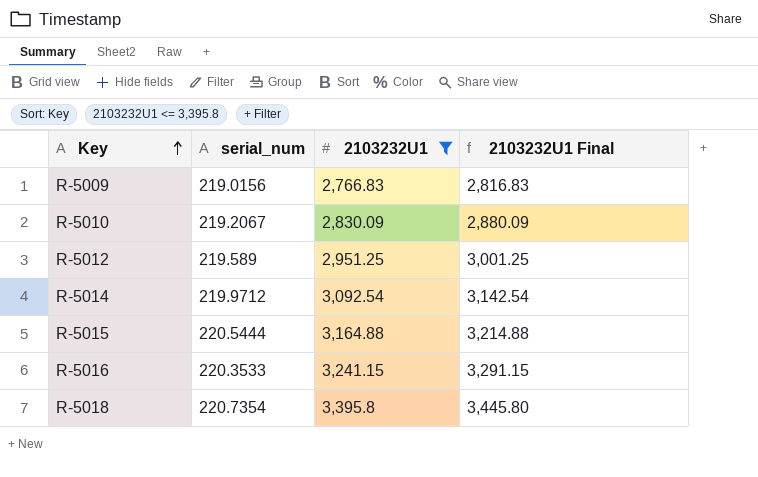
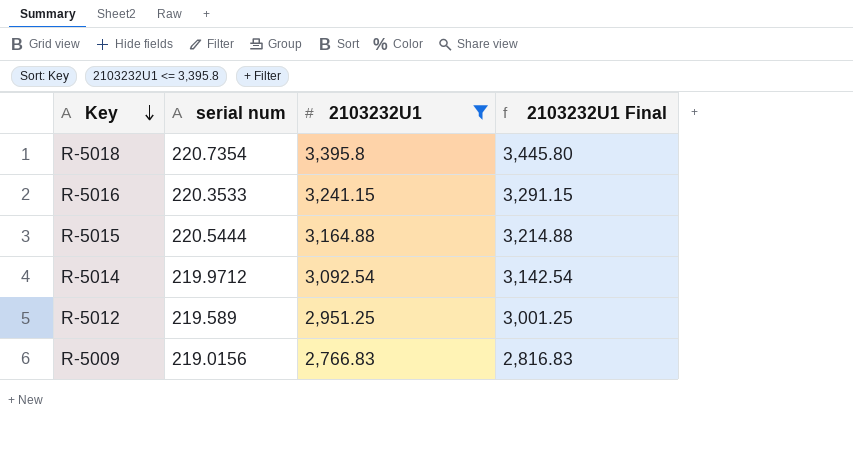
row order: Key ascending -> Key descending
column name: serial_num -> serial num
row R-5010: 219.2067 | 2,830.09 | 2,880.09 -> none

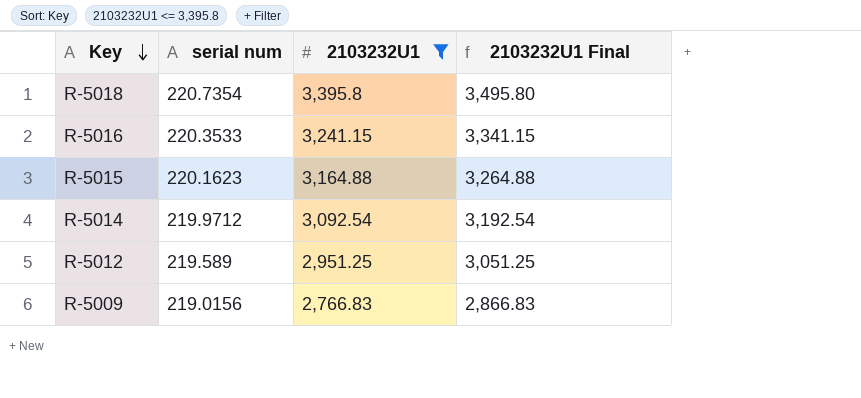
column 2103232U1 Final | formula: [2103232U1] + 50 -> [2103232U1] + 100
R-5015 | serial num: 220.5444 -> 220.1623

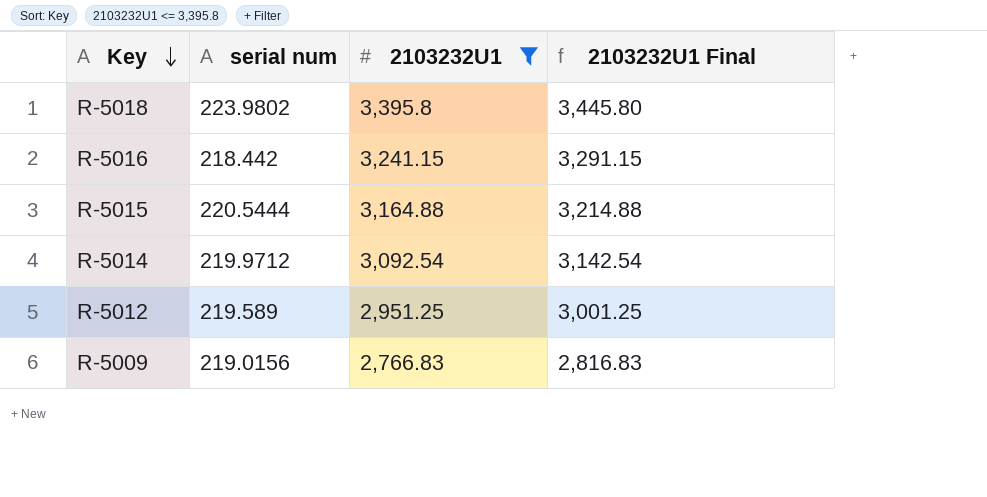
column 2103232U1 Final | formula: [2103232U1] + 100 -> [2103232U1] + 50
R-5018 | serial num: 220.7354 -> 223.9802
R-5016 | serial num: 220.3533 -> 218.442
R-5015 | serial num: 220.1623 -> 220.5444

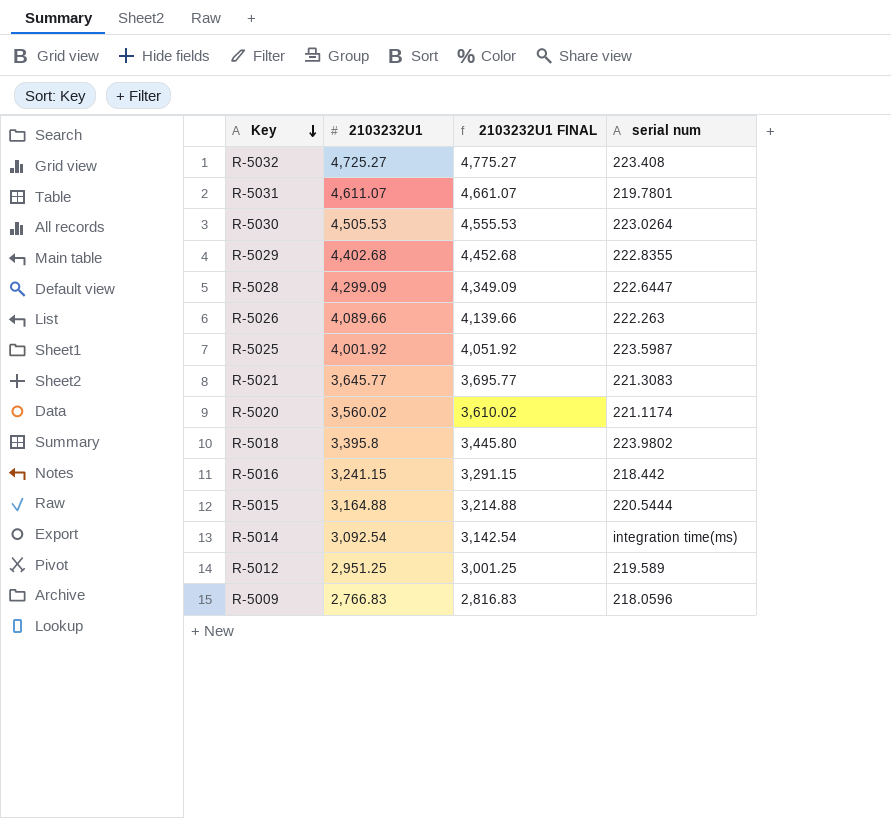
filter: 2103232U1 <= 3,395.8 -> none
column name: 2103232U1 Final -> 2103232U1 FINAL
column serial num | position: 2 -> 4
R-5014 | serial num: 219.9712 -> integration time(ms)
R-5009 | serial num: 219.0156 -> 218.0596

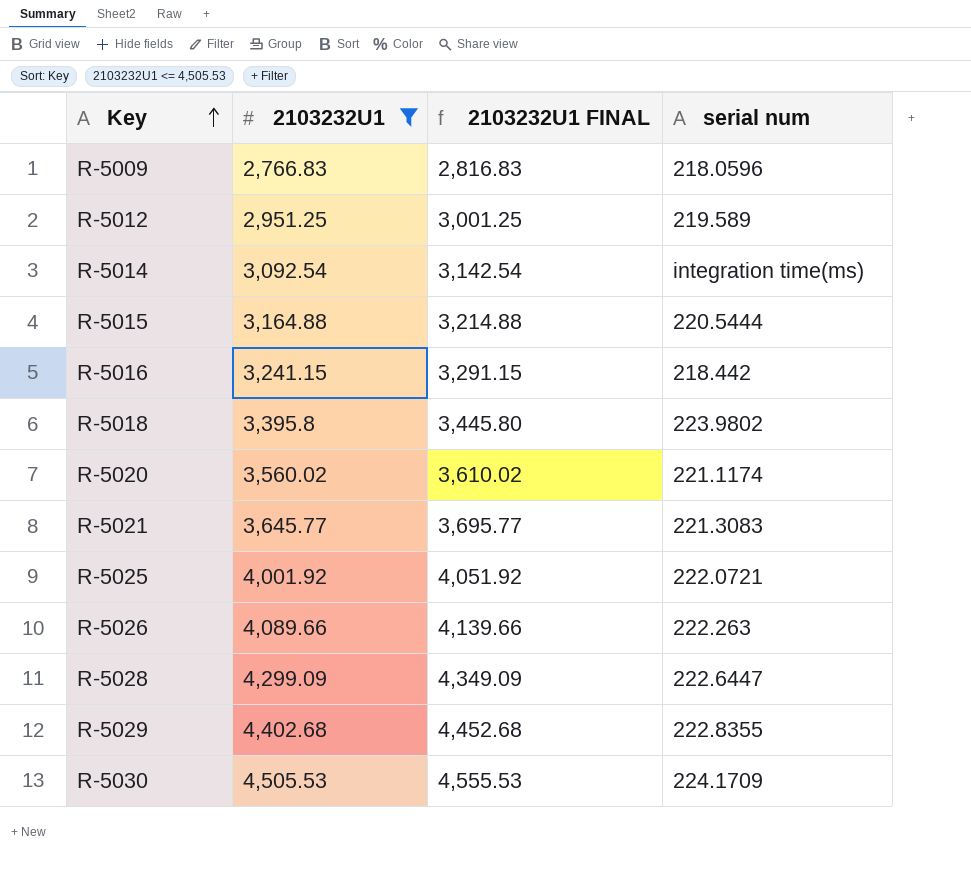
filter: none -> 2103232U1 <= 4,505.53
row order: Key descending -> Key ascending
R-5025 | serial num: 223.5987 -> 222.0721
R-5030 | serial num: 223.0264 -> 224.1709

